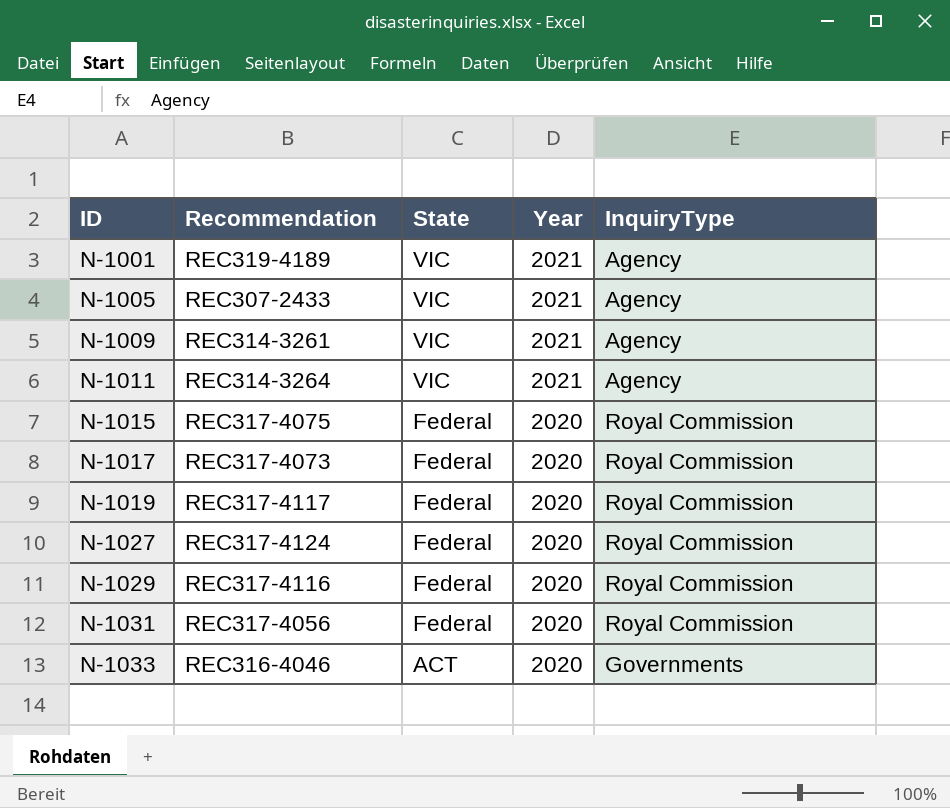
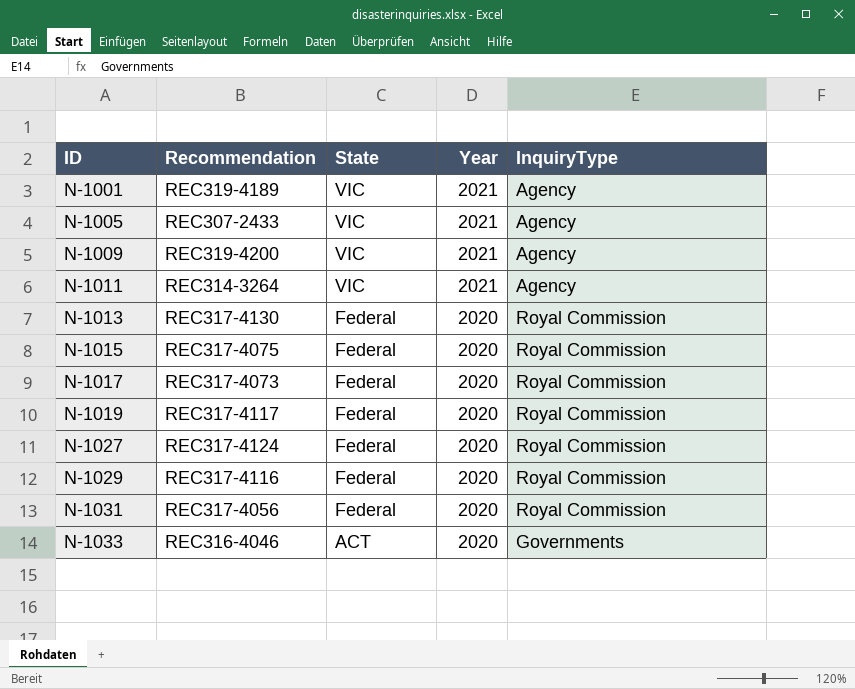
N-1009 | Recommendation: REC314-3261 -> REC319-4200
row N-1013: none -> REC317-4130 | Federal | 2020 | Royal Commission

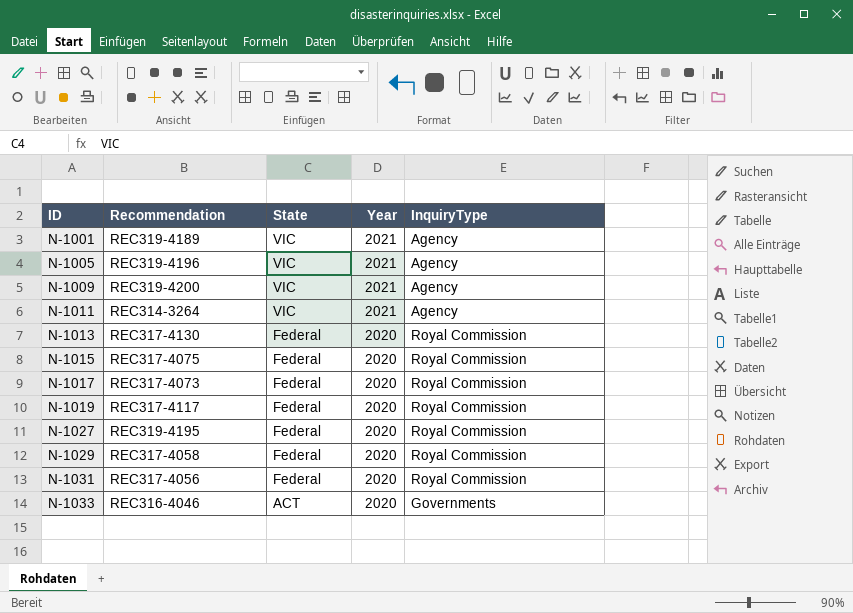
N-1005 | Recommendation: REC307-2433 -> REC319-4196
N-1027 | Recommendation: REC317-4124 -> REC319-4195
N-1029 | Recommendation: REC317-4116 -> REC317-4058

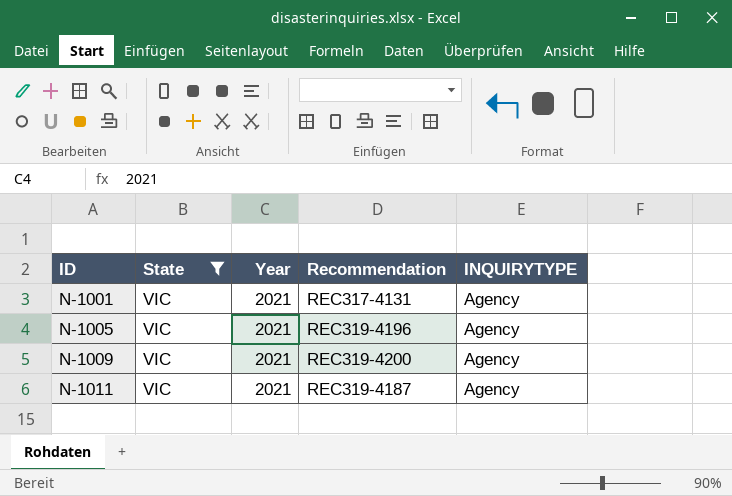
filter: none -> State = VIC
column Recommendation | position: 2 -> 4
column name: InquiryType -> INQUIRYTYPE
N-1001 | Recommendation: REC319-4189 -> REC317-4131
N-1011 | Recommendation: REC314-3264 -> REC319-4187

